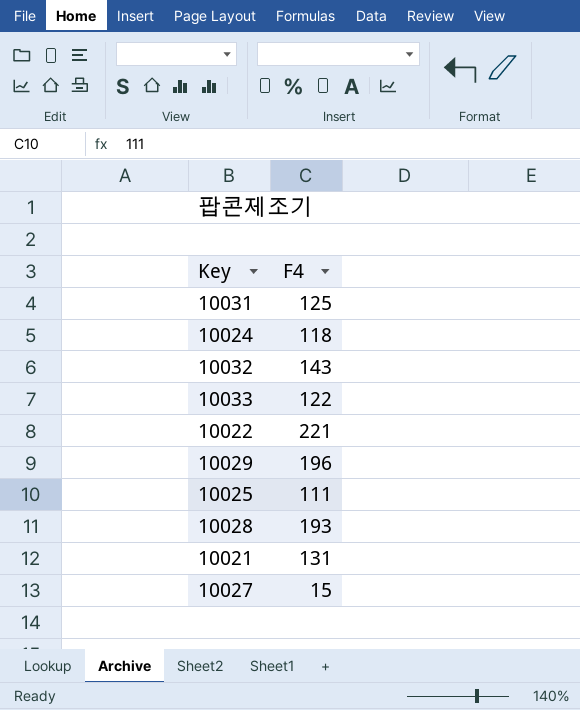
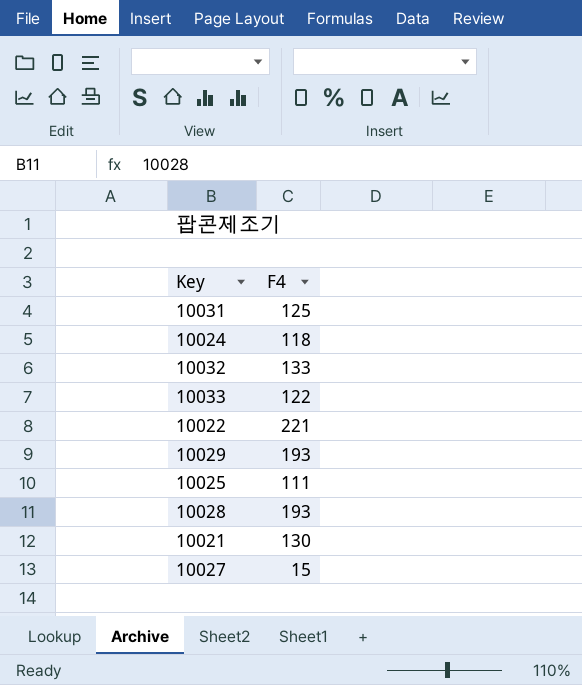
10032 | F4: 143 -> 133
10029 | F4: 196 -> 193
10021 | F4: 131 -> 130

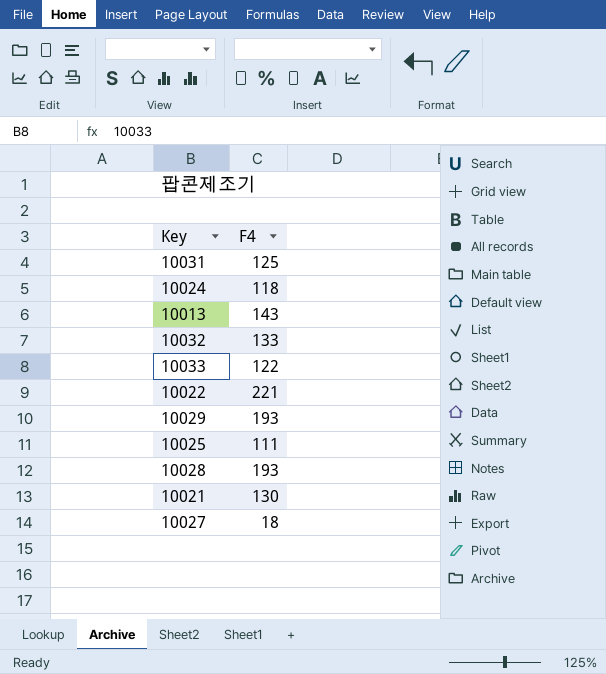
row 10013: none -> 143
10027 | F4: 15 -> 18

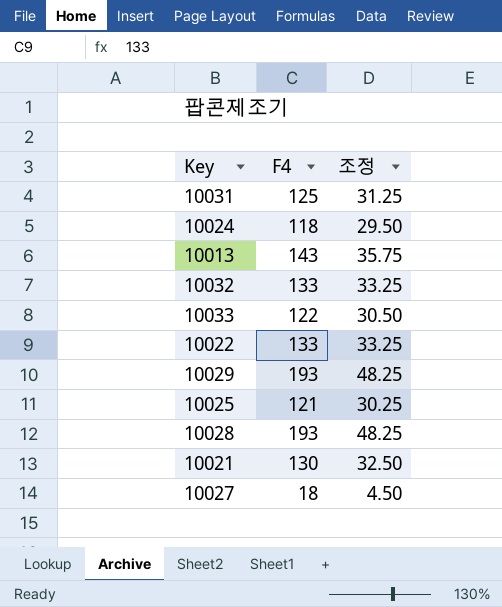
column 조정 | formula: none -> [F4] * 0.25
10022 | F4: 221 -> 133
10025 | F4: 111 -> 121

